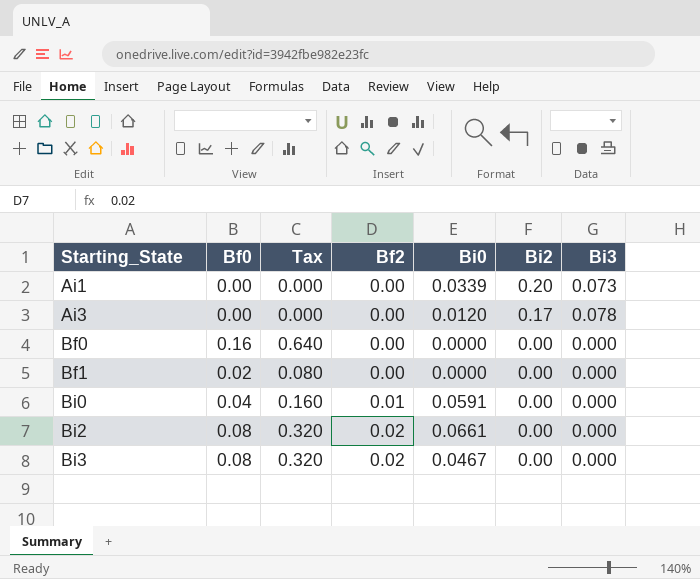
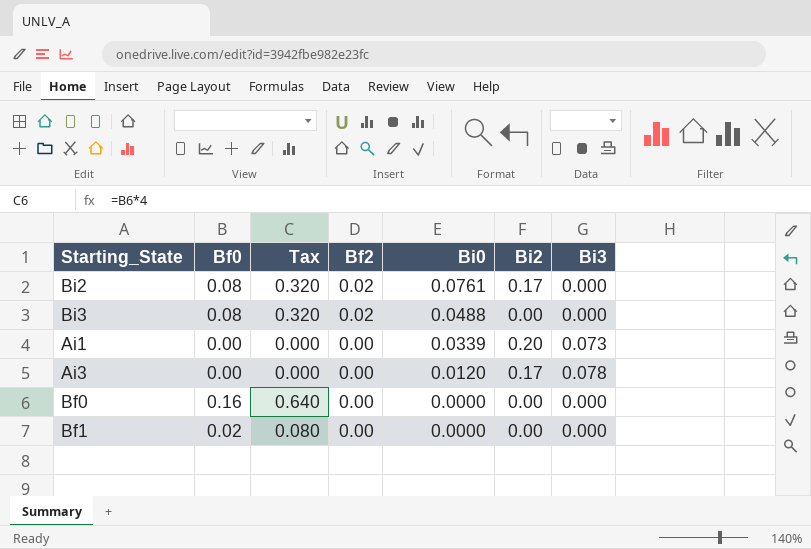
row order: Starting_State ascending -> Bf2 descending
row Bi0: 0.04 | 0.160 | 0.01 | 0.0591 | 0.00 | 0.000 -> none
Bi2 | Bi0: 0.0661 -> 0.0761
Bi2 | Bi2: 0.00 -> 0.17
Bi3 | Bi0: 0.0467 -> 0.0488

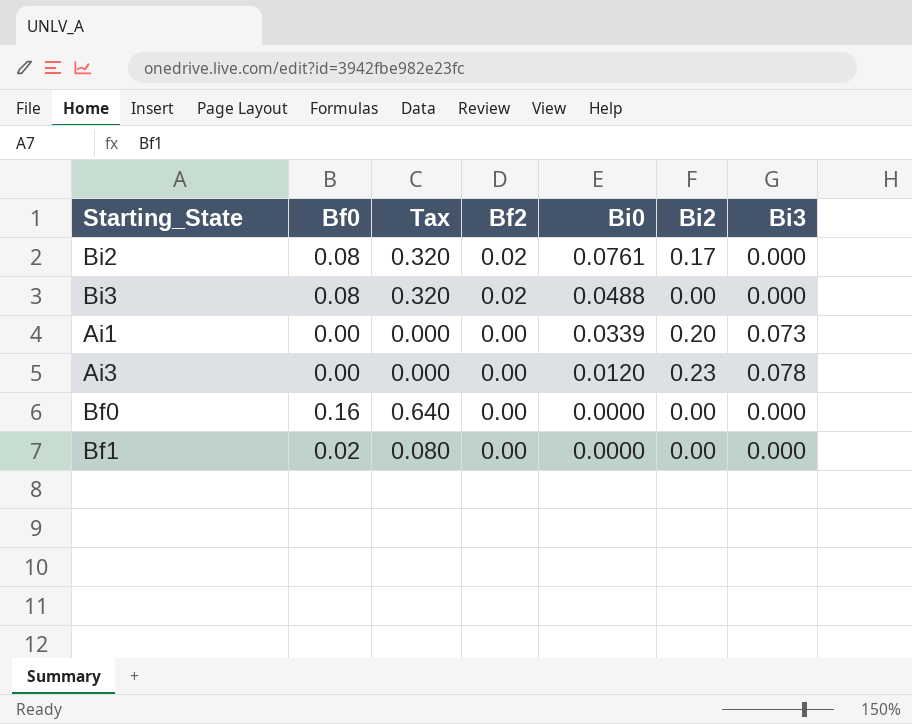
Ai3 | Bi2: 0.17 -> 0.23

